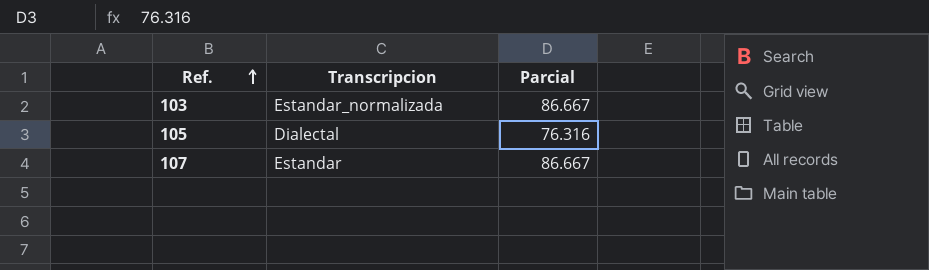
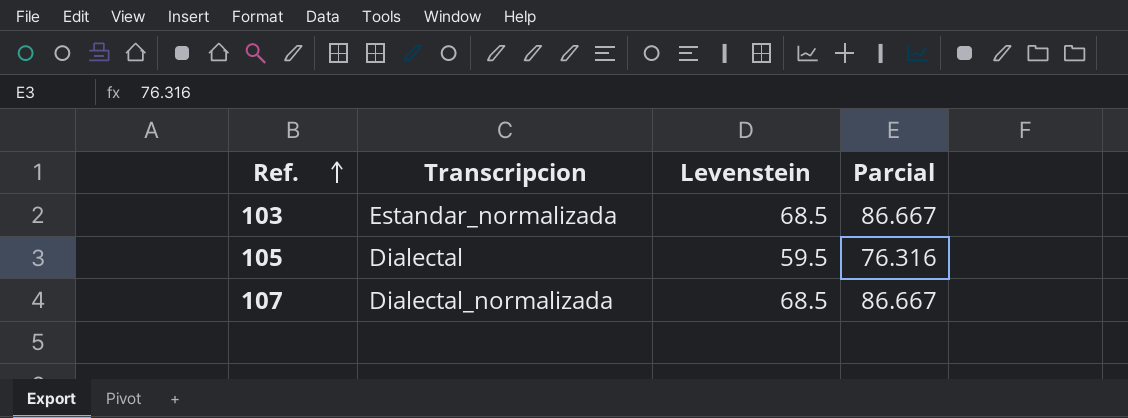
column Levenstein | position: none -> 3
107 | Transcripcion: Estandar -> Dialectal_normalizada

